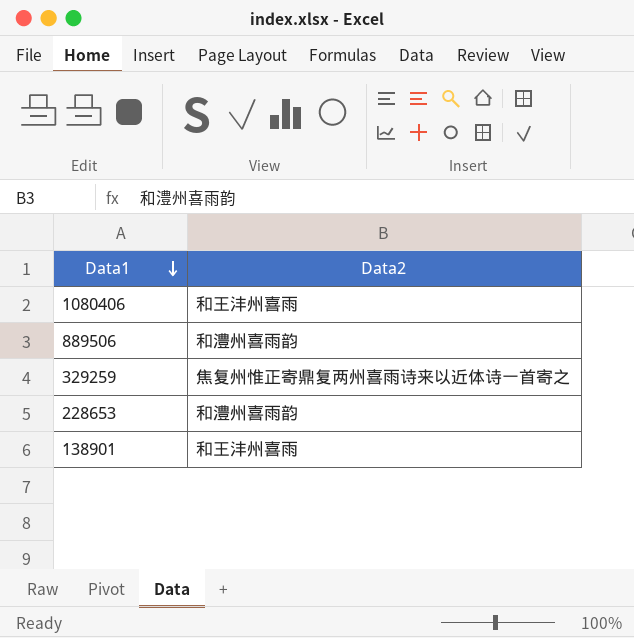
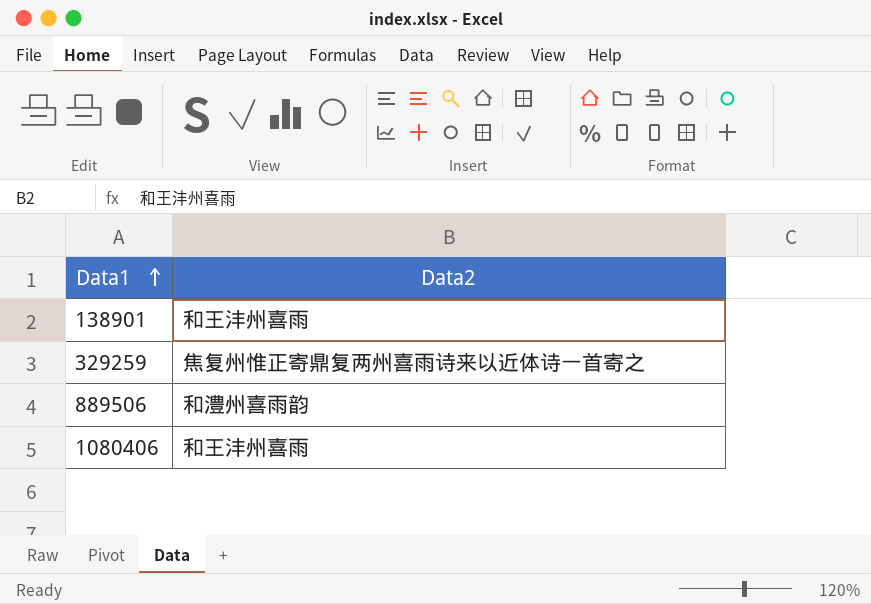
row order: Data1 descending -> Data1 ascending
row 228653: 和澧州喜雨韵 -> none

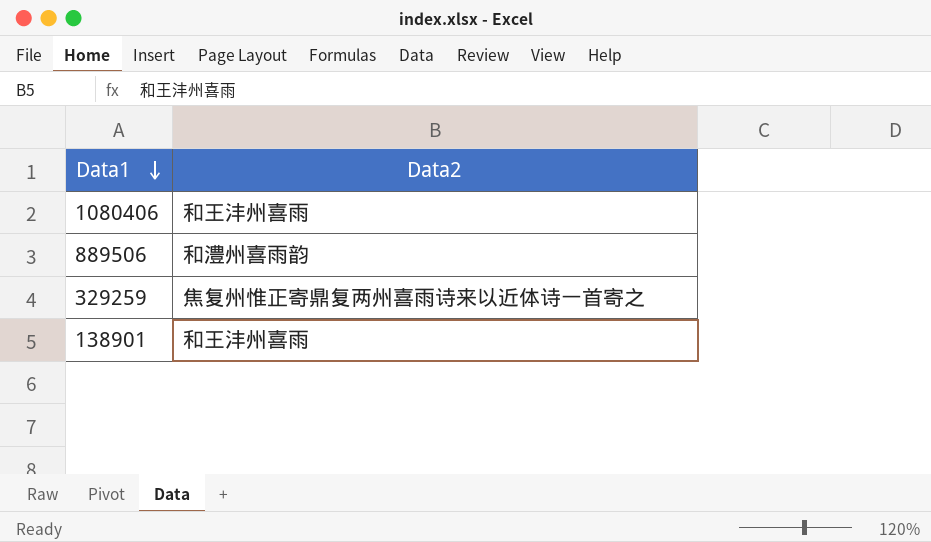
row order: Data1 ascending -> Data1 descending

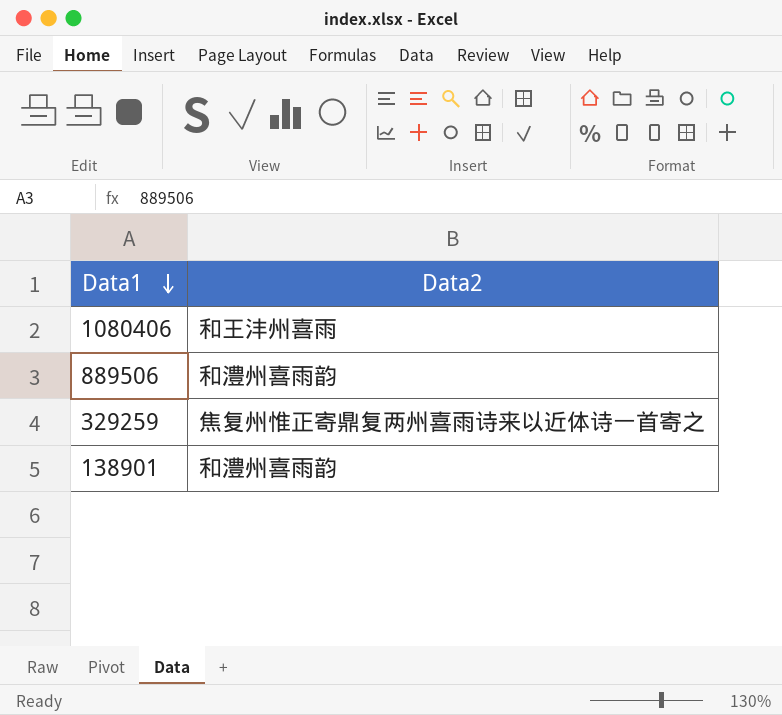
138901 | Data2: 和王沣州喜雨 -> 和澧州喜雨韵

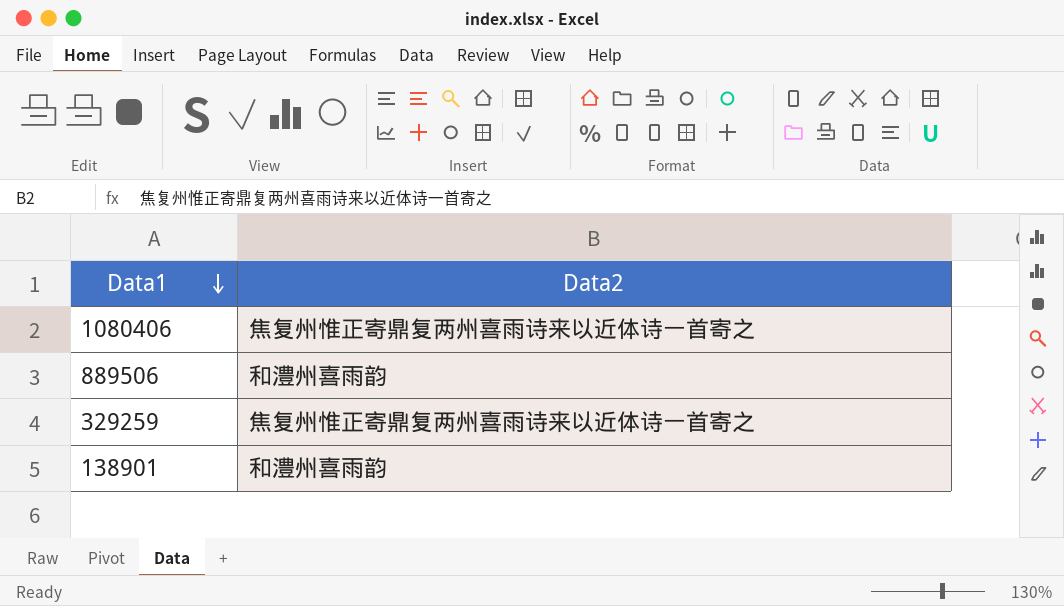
1080406 | Data2: 和王沣州喜雨 -> 焦复州惟正寄鼎复两州喜雨诗来以近体诗一首寄之

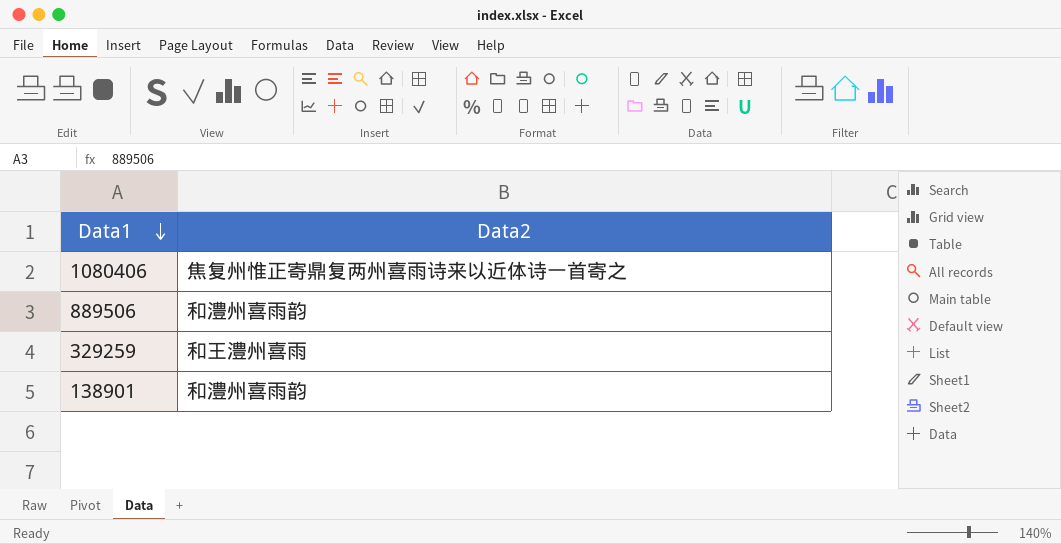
329259 | Data2: 焦复州惟正寄鼎复两州喜雨诗来以近体诗一首寄之 -> 和王澧州喜雨

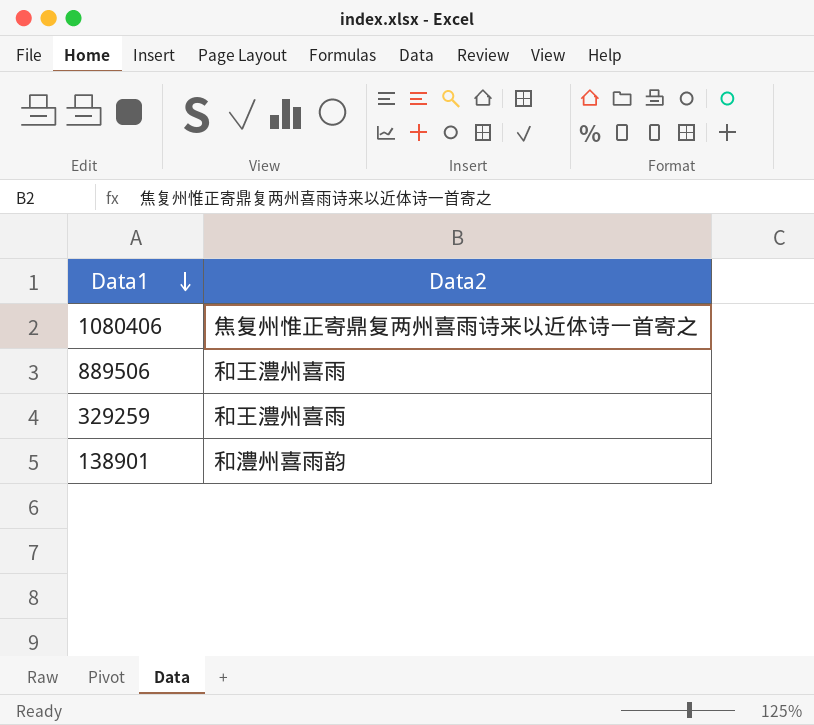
889506 | Data2: 和澧州喜雨韵 -> 和王澧州喜雨

